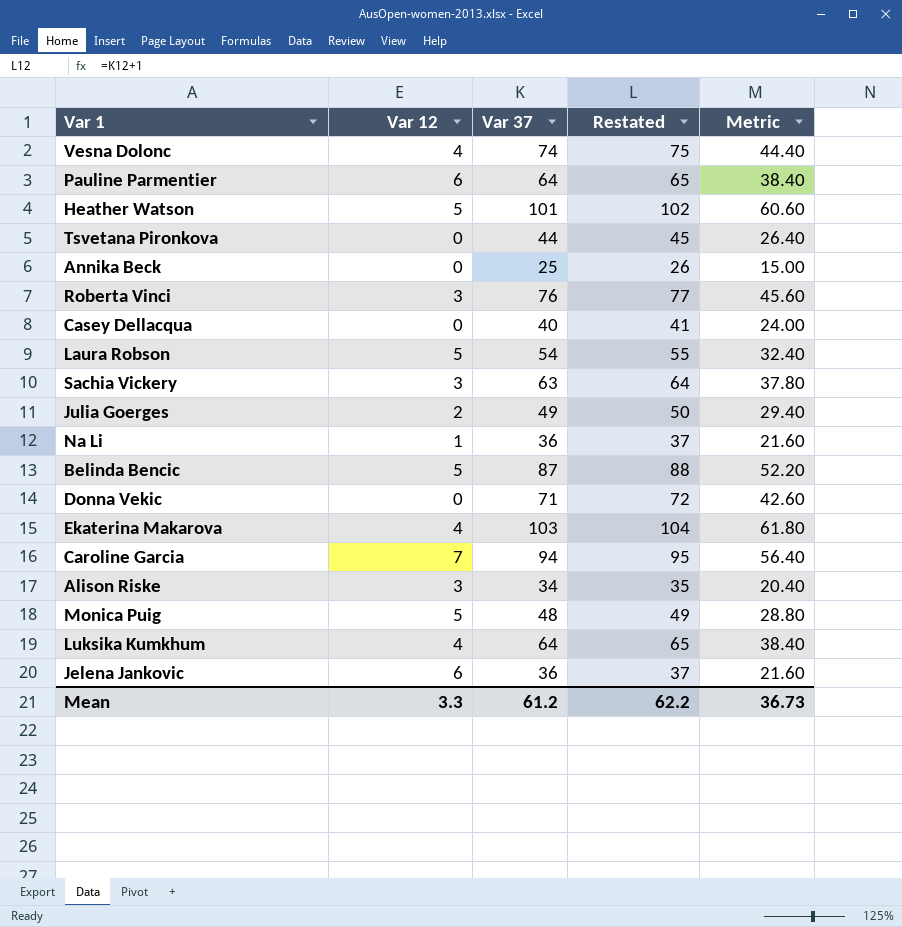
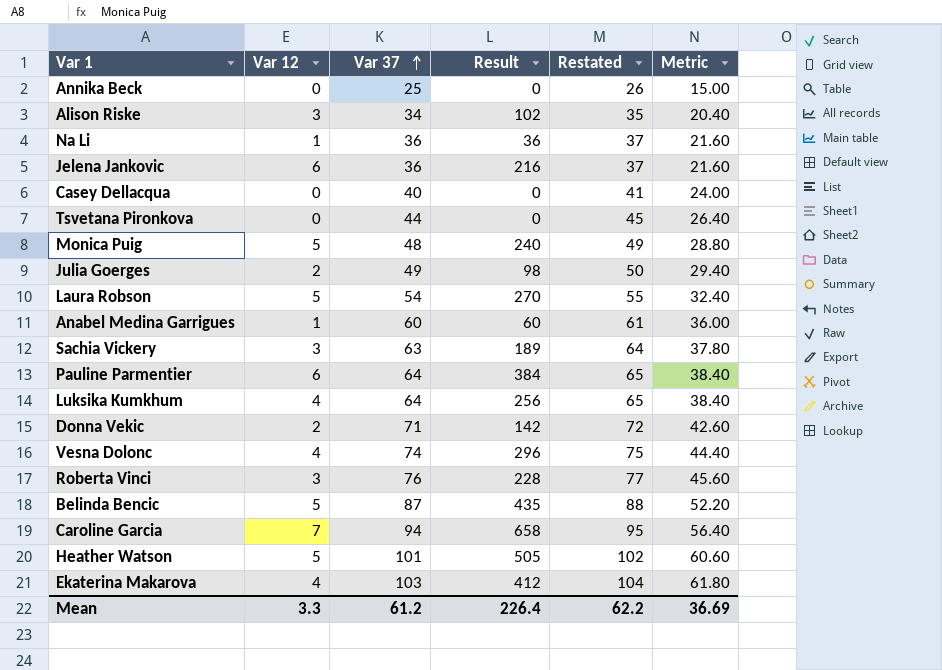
row order: none -> Var 37 ascending
column Result | formula: none -> [Var 12] * [Var 37]
row Anabel Medina Garrigues: none -> 1 | 60 | 60 | 61 | 36.00
Donna Vekic | Var 12: 0 -> 2
Mean | Metric: 36.73 -> 36.69

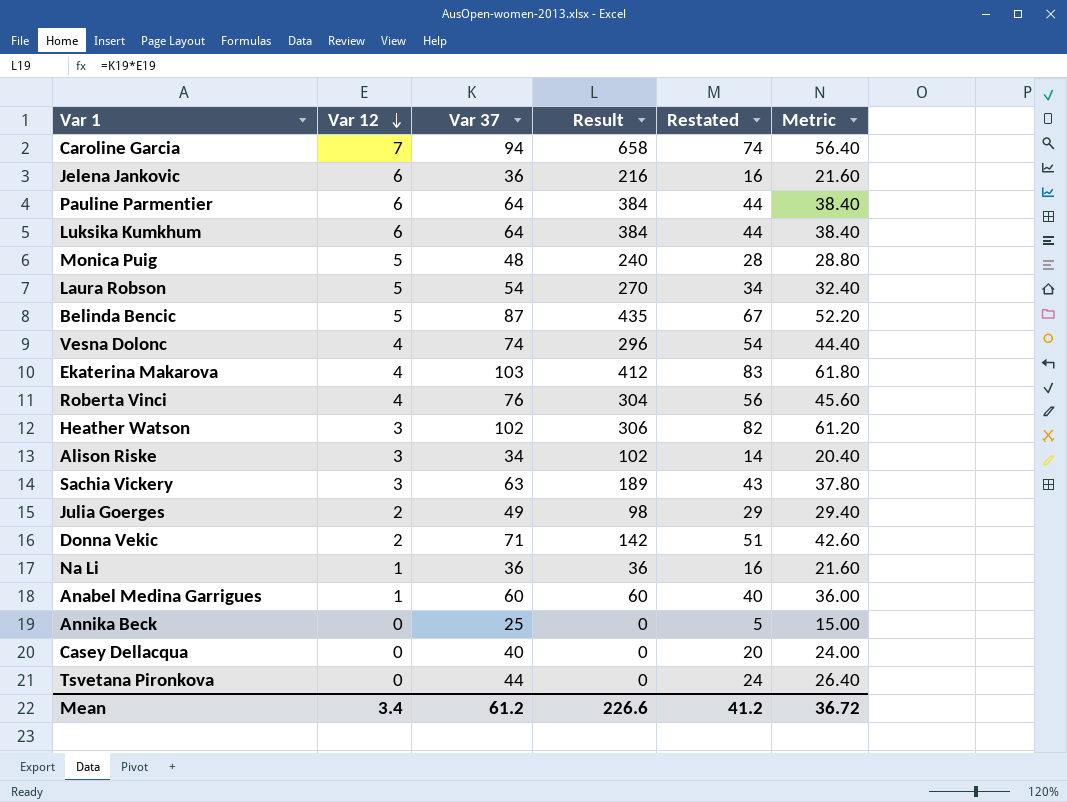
row order: Var 37 ascending -> Var 12 descending
column Restated | formula: [Var 37] + 1 -> [Var 37] - 20
Luksika Kumkhum | Var 12: 4 -> 6
Luksika Kumkhum | Result: 256 -> 384
Roberta Vinci | Var 12: 3 -> 4
Roberta Vinci | Result: 228 -> 304
Heather Watson | Var 12: 5 -> 3
Heather Watson | Var 37: 101 -> 102
Heather Watson | Result: 505 -> 306
Heather Watson | Metric: 60.60 -> 61.20
Mean | Var 12: 3.3 -> 3.4
Mean | Result: 226.4 -> 226.6
Mean | Restated: 62.2 -> 41.2
Mean | Metric: 36.69 -> 36.72

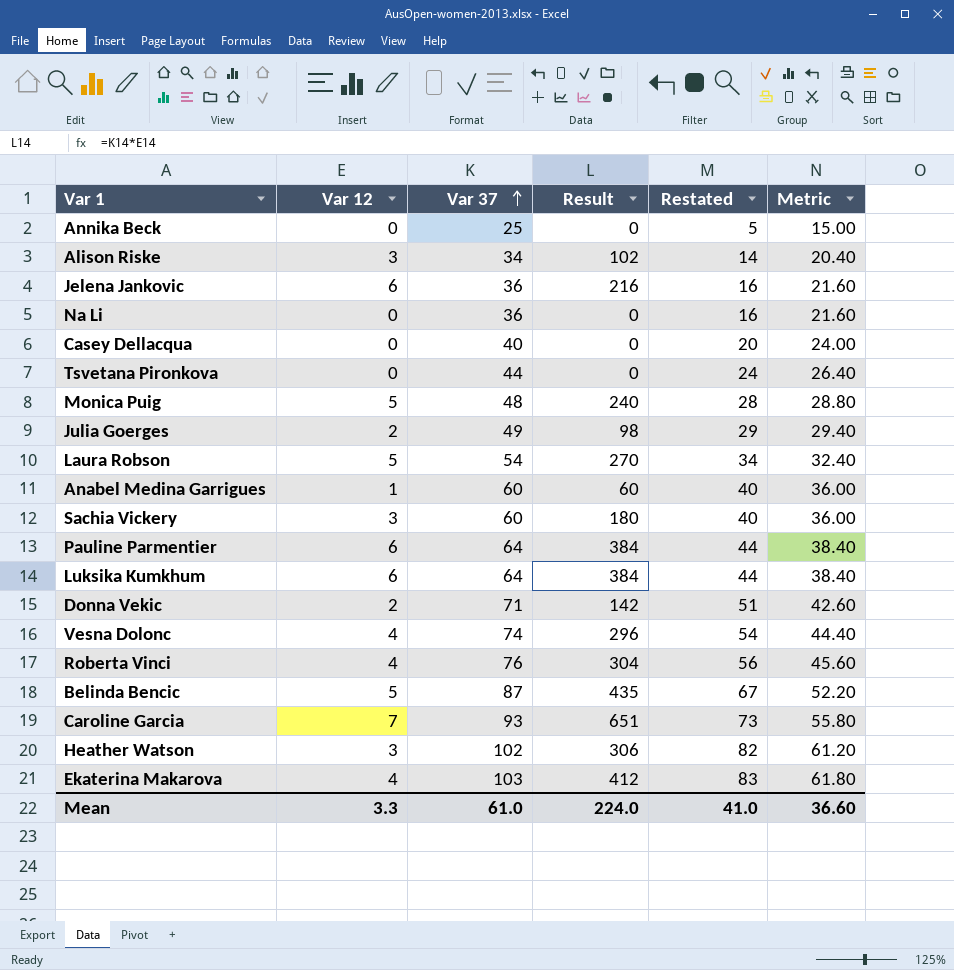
row order: Var 12 descending -> Var 37 ascending
Na Li | Var 12: 1 -> 0
Na Li | Result: 36 -> 0
Sachia Vickery | Var 37: 63 -> 60
Sachia Vickery | Result: 189 -> 180
Sachia Vickery | Restated: 43 -> 40
Sachia Vickery | Metric: 37.80 -> 36.00
Caroline Garcia | Var 37: 94 -> 93
Caroline Garcia | Result: 658 -> 651
Caroline Garcia | Restated: 74 -> 73
Caroline Garcia | Metric: 56.40 -> 55.80
Mean | Var 12: 3.4 -> 3.3
Mean | Var 37: 61.2 -> 61.0
Mean | Result: 226.6 -> 224.0
Mean | Restated: 41.2 -> 41.0
Mean | Metric: 36.72 -> 36.60

